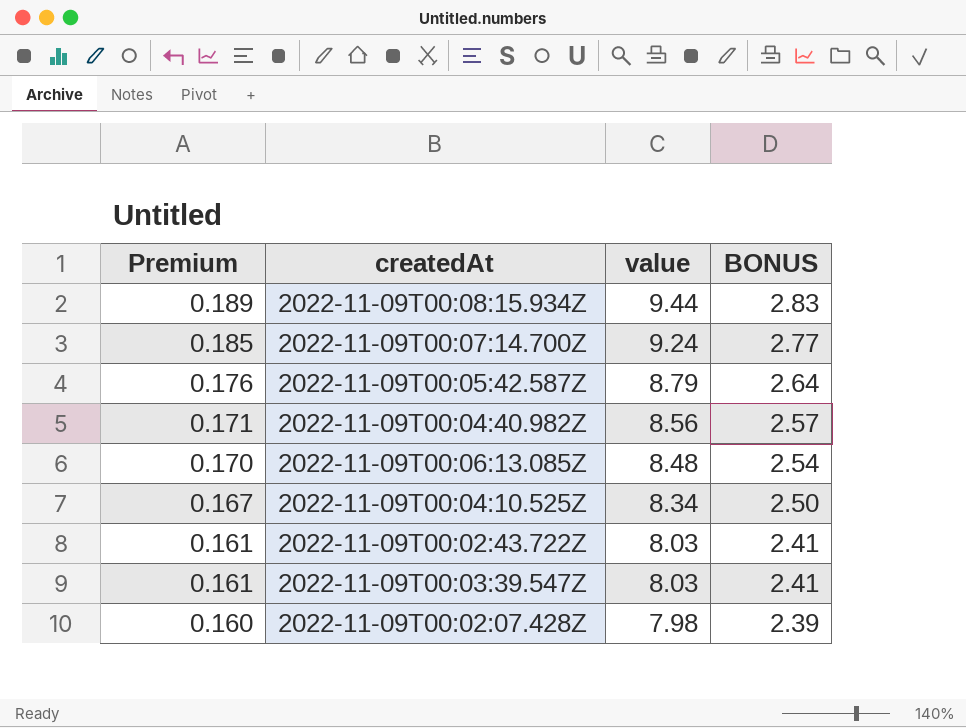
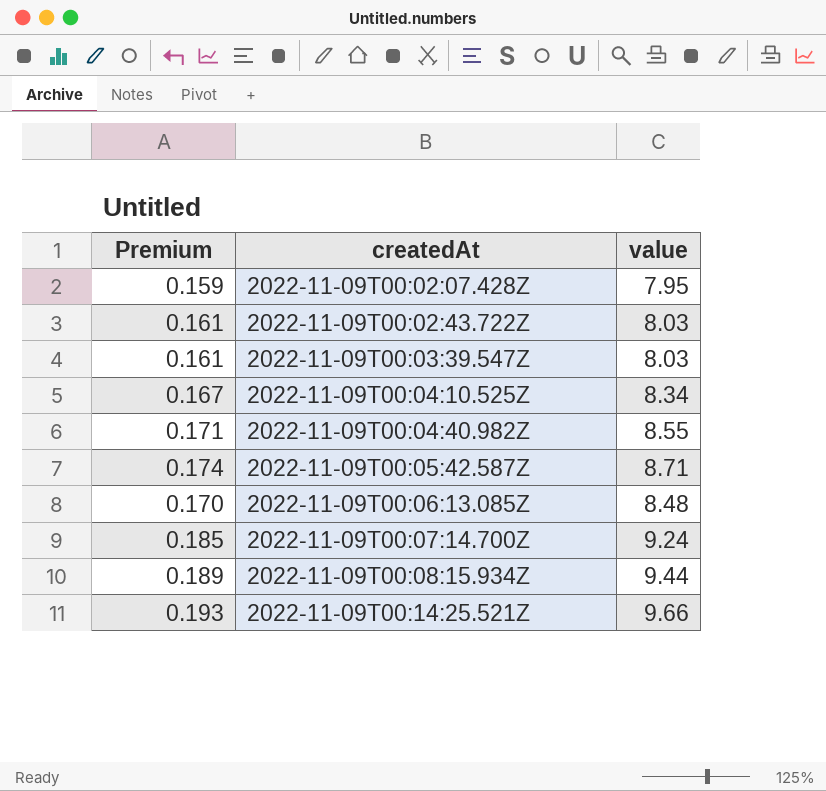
row order: Premium descending -> createdAt ascending
column BONUS | formula: [value] * 0.3 -> none
2022-11-09T00:02:07.428Z | Premium: 0.160 -> 0.159
2022-11-09T00:02:07.428Z | value: 7.98 -> 7.95
2022-11-09T00:04:40.982Z | value: 8.56 -> 8.55
2022-11-09T00:05:42.587Z | Premium: 0.176 -> 0.174
2022-11-09T00:05:42.587Z | value: 8.79 -> 8.71
row 2022-11-09T00:14:25.521Z: none -> 0.193 | 9.66

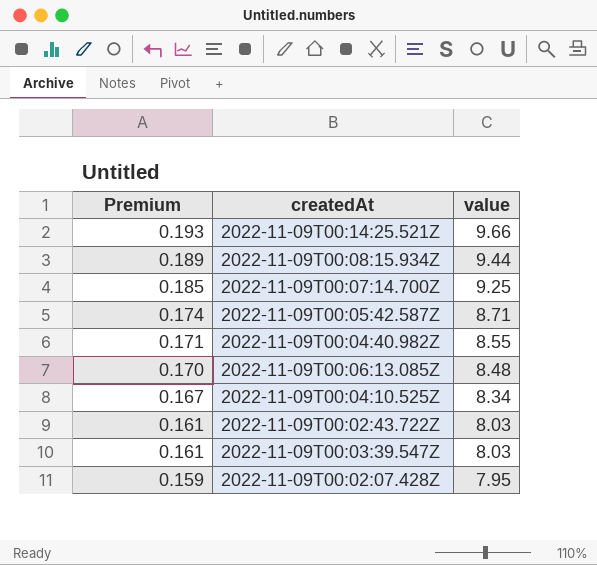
row order: createdAt ascending -> Premium descending
2022-11-09T00:07:14.700Z | value: 9.24 -> 9.25

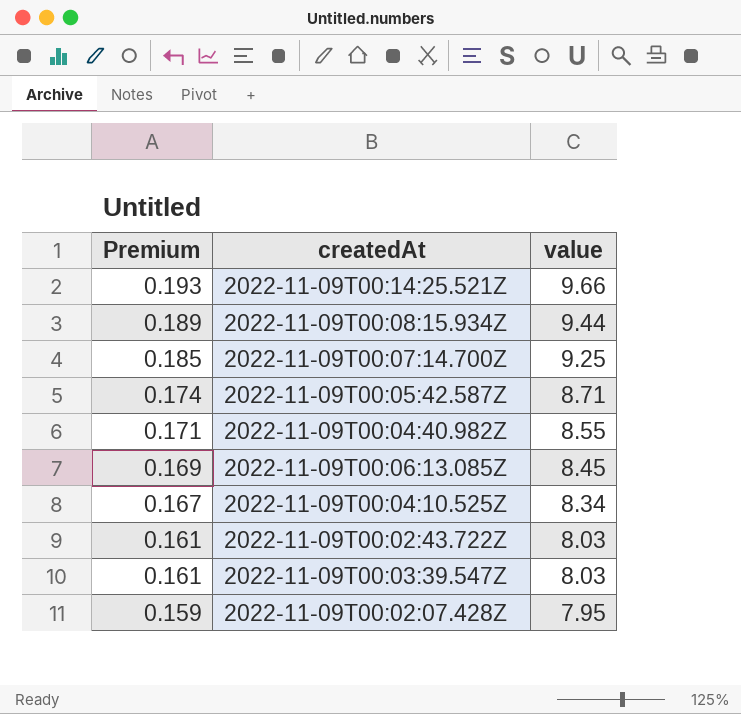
2022-11-09T00:06:13.085Z | Premium: 0.170 -> 0.169
2022-11-09T00:06:13.085Z | value: 8.48 -> 8.45

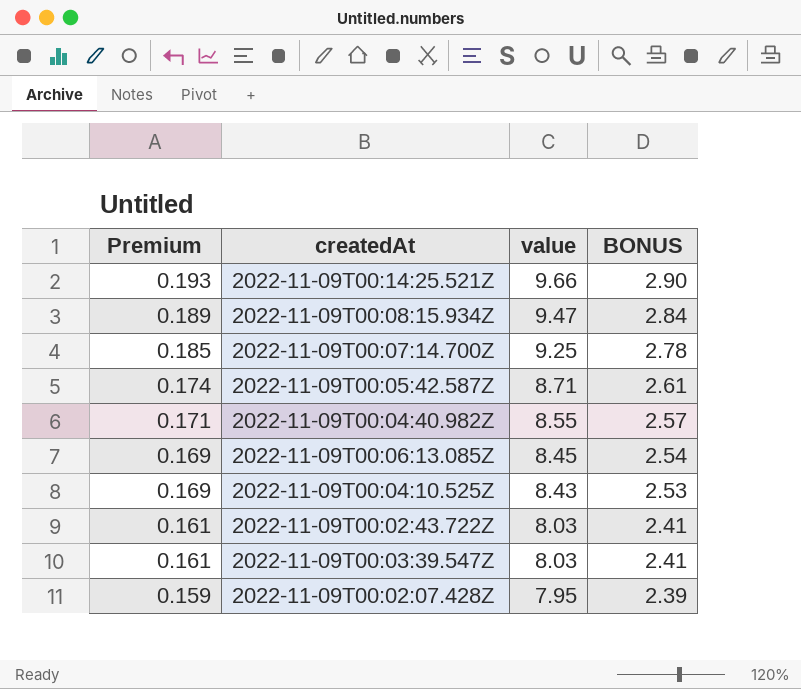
column BONUS | formula: none -> [value] * 0.3
2022-11-09T00:08:15.934Z | value: 9.44 -> 9.47
2022-11-09T00:04:10.525Z | Premium: 0.167 -> 0.169
2022-11-09T00:04:10.525Z | value: 8.34 -> 8.43

